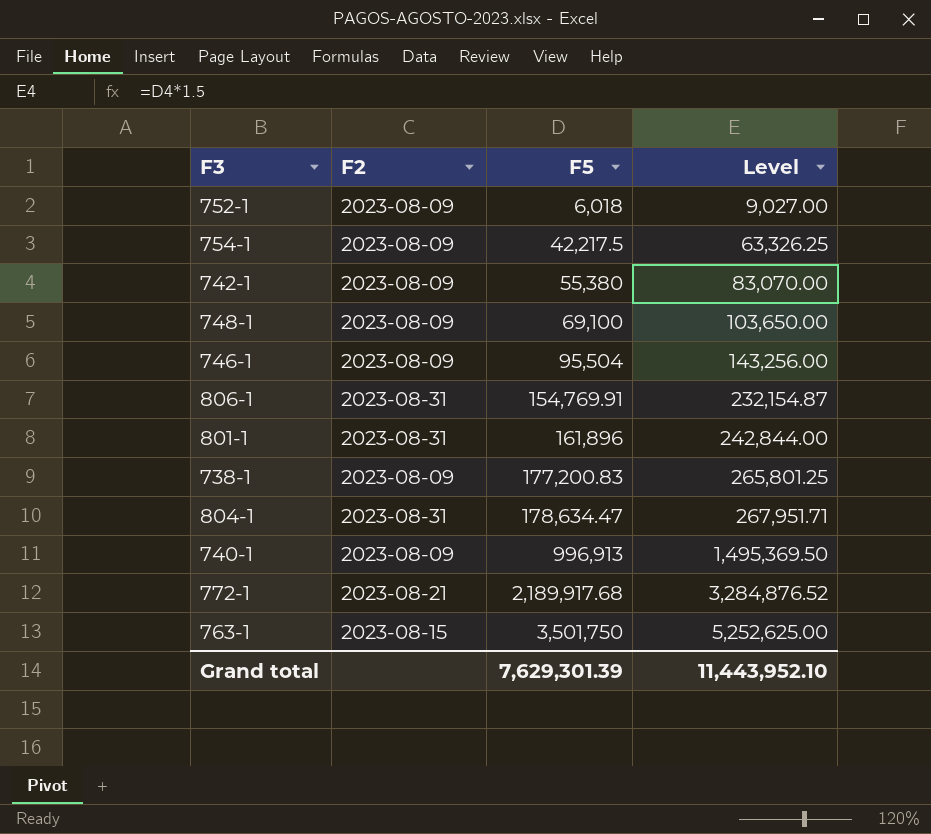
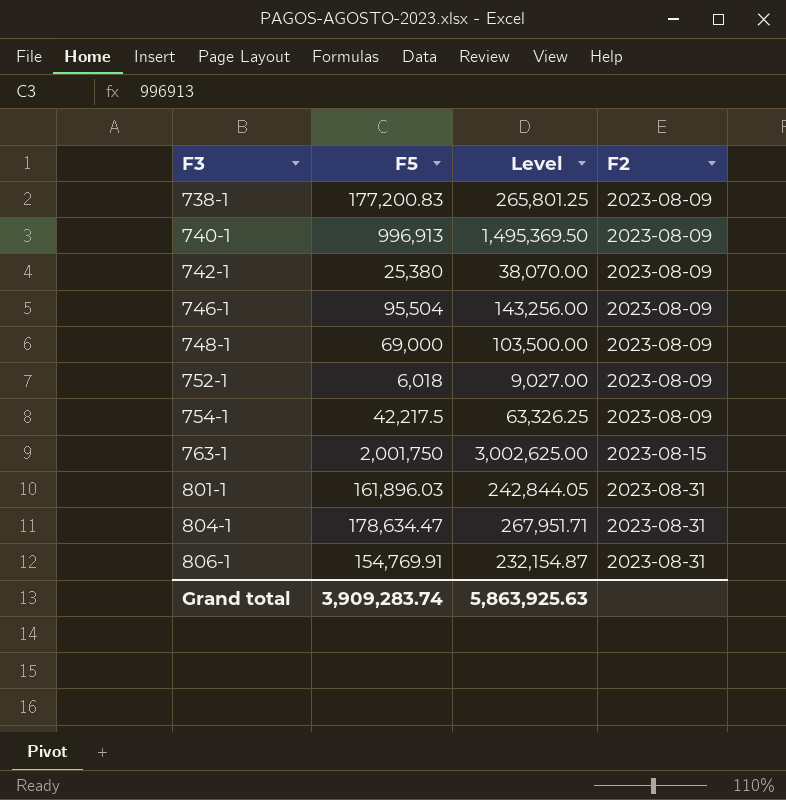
row order: F5 ascending -> F3 ascending
column F2 | position: 2 -> 4
row 772-1: 2023-08-21 | 2,189,917.68 | 3,284,876.52 -> none
742-1 | F5: 55,380 -> 25,380
742-1 | Level: 83,070.00 -> 38,070.00
748-1 | F5: 69,100 -> 69,000
748-1 | Level: 103,650.00 -> 103,500.00
763-1 | F5: 3,501,750 -> 2,001,750
763-1 | Level: 5,252,625.00 -> 3,002,625.00
801-1 | F5: 161,896 -> 161,896.03
801-1 | Level: 242,844.00 -> 242,844.05
Grand total | F5: 7,629,301.39 -> 3,909,283.74
Grand total | Level: 11,443,952.10 -> 5,863,925.63

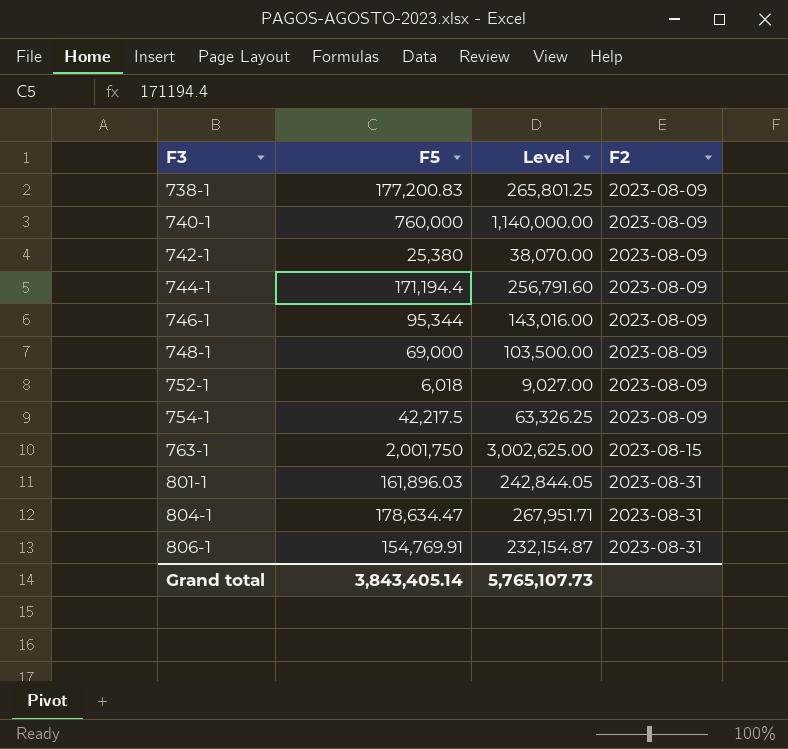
740-1 | F5: 996,913 -> 760,000
740-1 | Level: 1,495,369.50 -> 1,140,000.00
row 744-1: none -> 171,194.4 | 256,791.60 | 2023-08-09
746-1 | F5: 95,504 -> 95,344
746-1 | Level: 143,256.00 -> 143,016.00
Grand total | F5: 3,909,283.74 -> 3,843,405.14
Grand total | Level: 5,863,925.63 -> 5,765,107.73

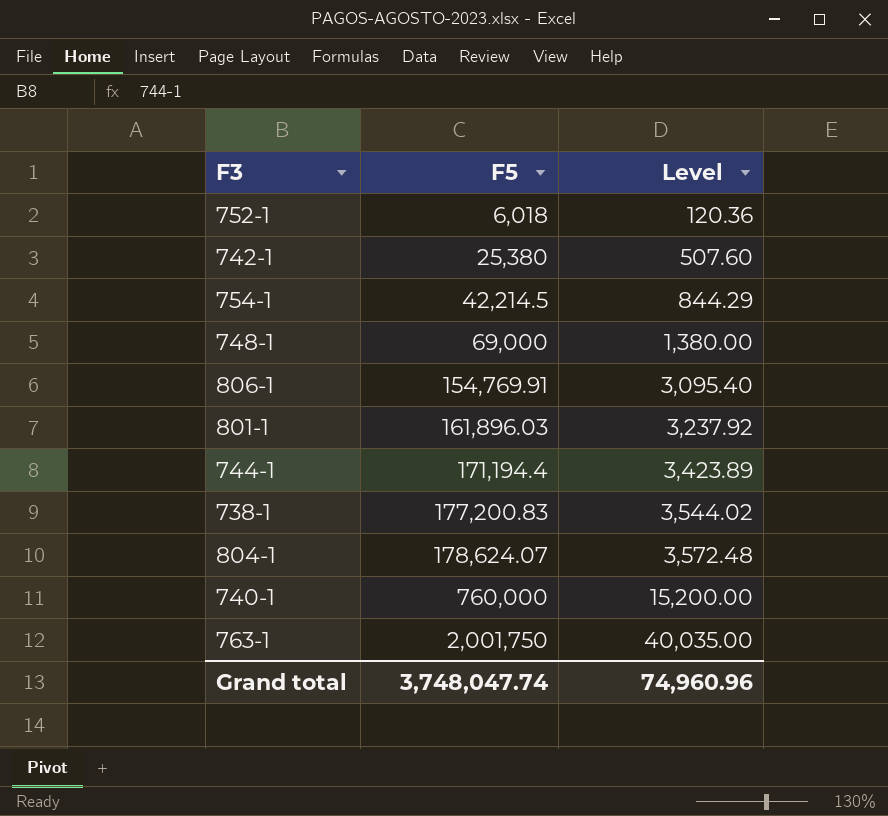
row order: F3 ascending -> F5 ascending
column F2 | position: 4 -> none
column Level | formula: [F5] * 1.5 -> [F5] * 0.02
row 746-1: 95,344 | 143,016.00 | 2023-08-09 -> none
754-1 | F5: 42,217.5 -> 42,214.5
804-1 | F5: 178,634.47 -> 178,624.07
Grand total | F5: 3,843,405.14 -> 3,748,047.74
Grand total | Level: 5,765,107.73 -> 74,960.96

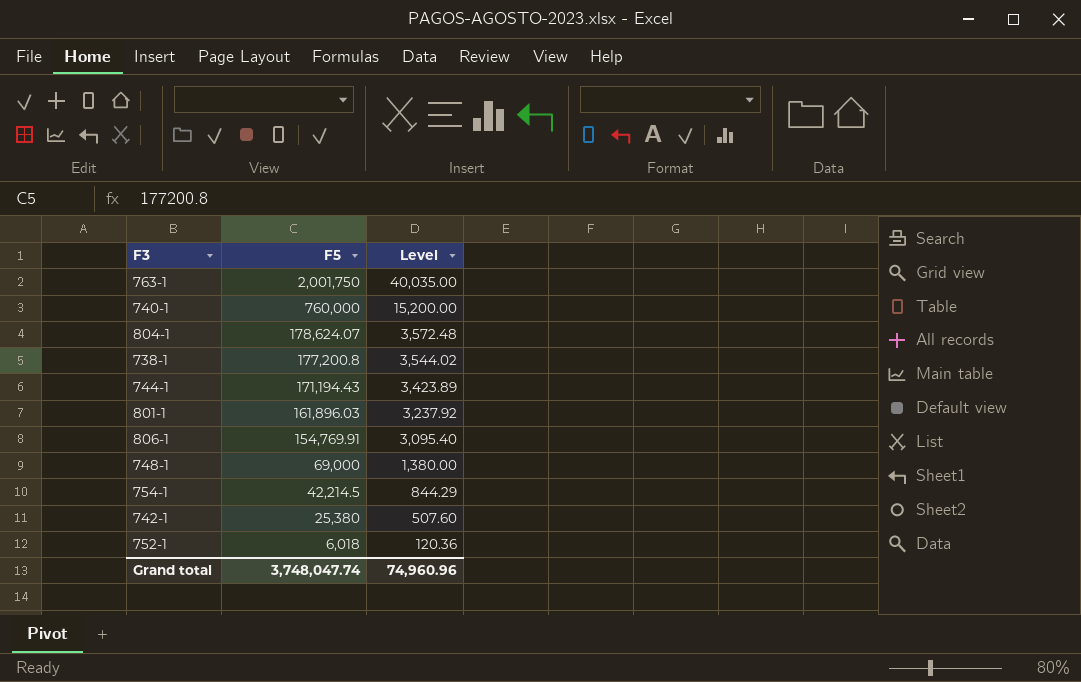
row order: F5 ascending -> F5 descending
738-1 | F5: 177,200.83 -> 177,200.8
744-1 | F5: 171,194.4 -> 171,194.43

